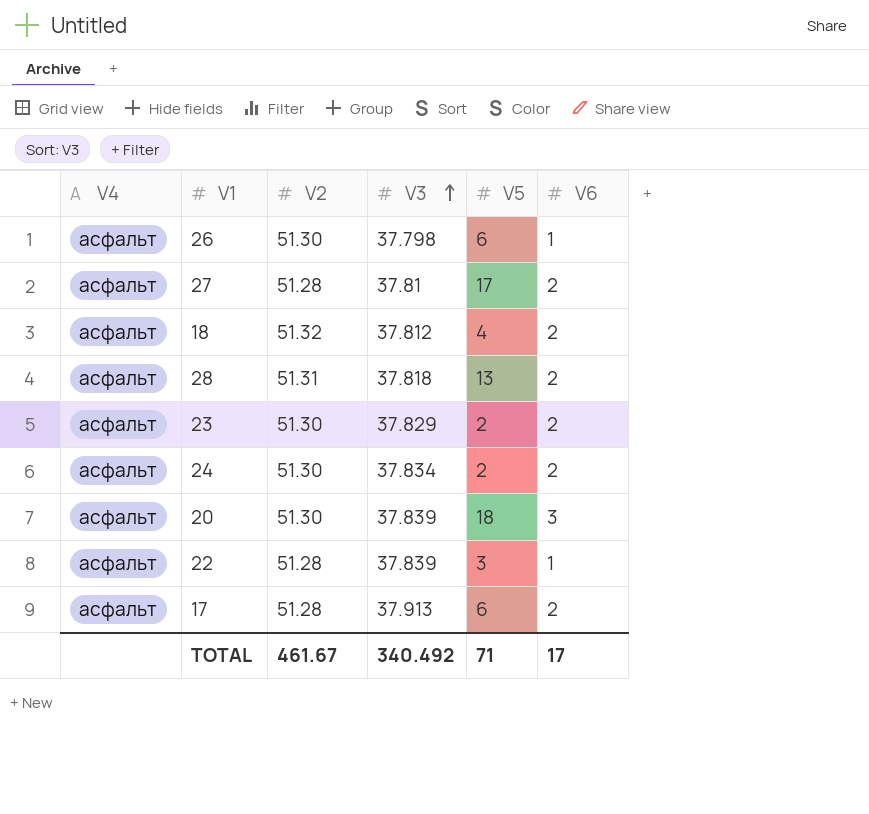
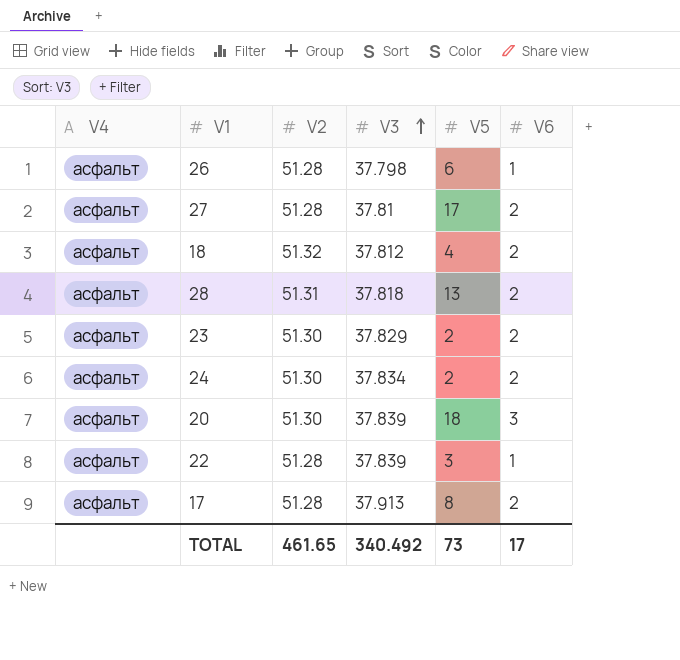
26 | V2: 51.30 -> 51.28
17 | V5: 6 -> 8
TOTAL | V2: 461.67 -> 461.65
TOTAL | V5: 71 -> 73

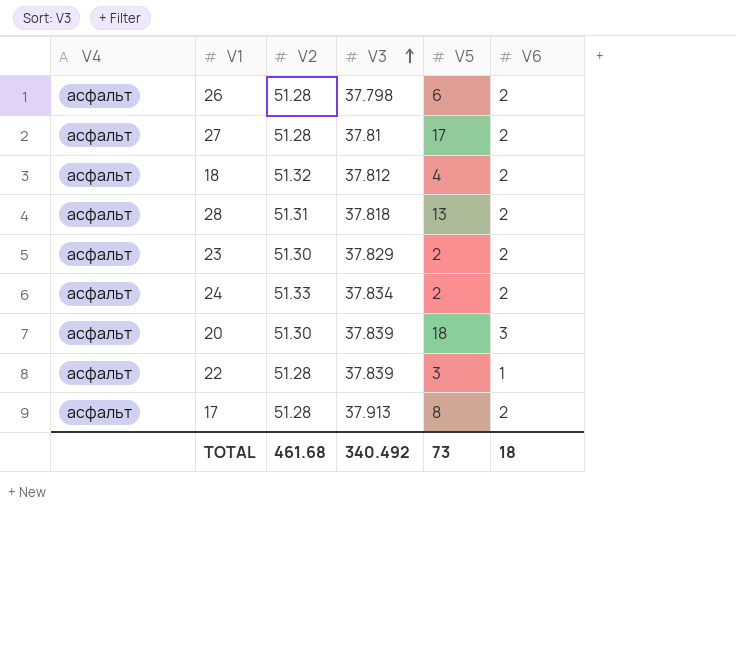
26 | V6: 1 -> 2
24 | V2: 51.30 -> 51.33
TOTAL | V2: 461.65 -> 461.68
TOTAL | V6: 17 -> 18

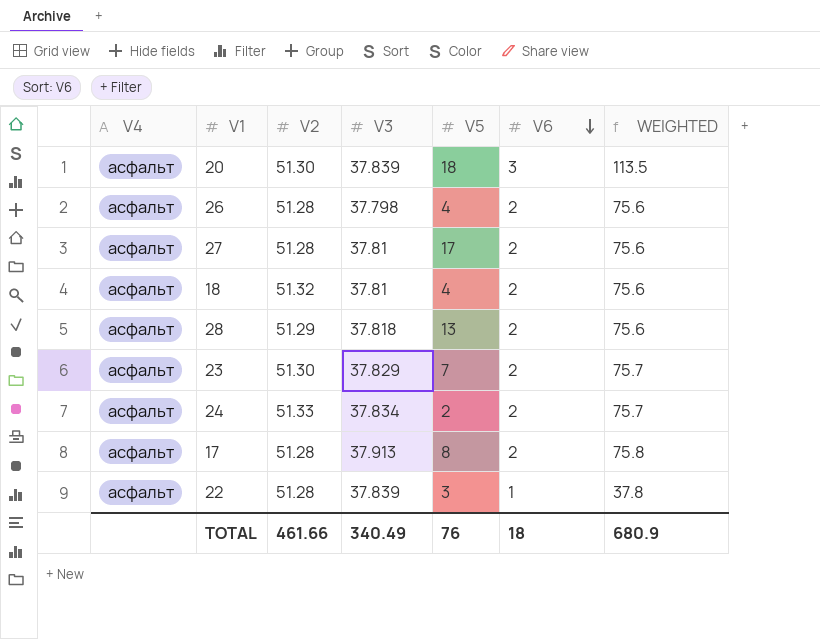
row order: V3 ascending -> V6 descending
column WEIGHTED | formula: none -> [V3] * [V6]
26 | V5: 6 -> 4
18 | V3: 37.812 -> 37.81
28 | V2: 51.31 -> 51.29
23 | V5: 2 -> 7
TOTAL | V2: 461.68 -> 461.66
TOTAL | V3: 340.492 -> 340.49
TOTAL | V5: 73 -> 76

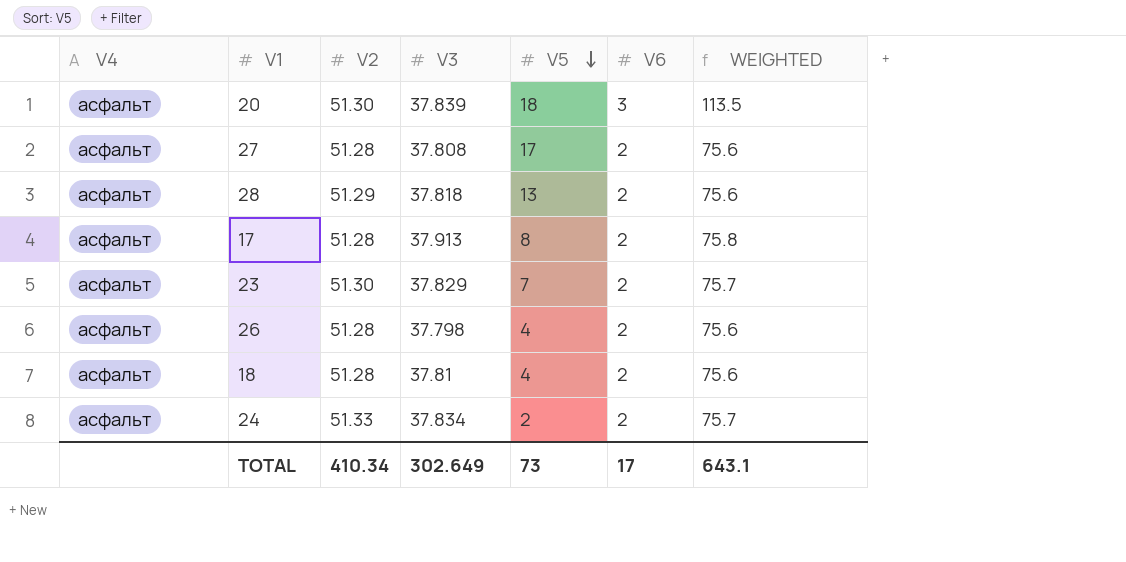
row order: V6 descending -> V5 descending
row 22: асфальт | 51.28 | 37.839 | 3 | 1 | 37.8 -> none
27 | V3: 37.81 -> 37.808
18 | V2: 51.32 -> 51.28
TOTAL | V2: 461.66 -> 410.34
TOTAL | V3: 340.49 -> 302.649
TOTAL | V5: 76 -> 73
TOTAL | V6: 18 -> 17
TOTAL | WEIGHTED: 680.9 -> 643.1

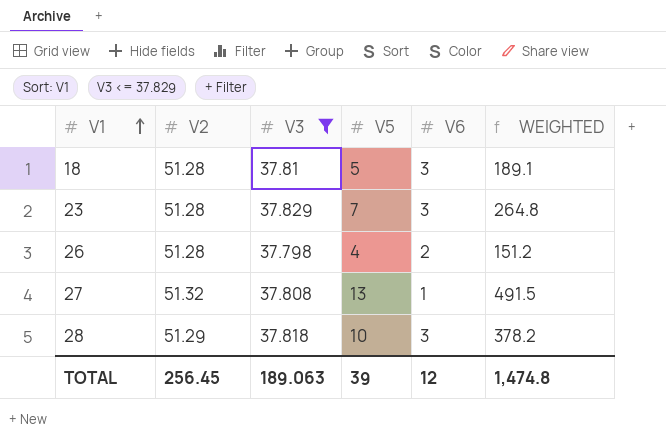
filter: none -> V3 <= 37.829
row order: V5 descending -> V1 ascending
column V4 | position: 1 -> none
column WEIGHTED | formula: [V3] * [V6] -> [V3] * [V5]
18 | V5: 4 -> 5
18 | V6: 2 -> 3
23 | V2: 51.30 -> 51.28
23 | V6: 2 -> 3
27 | V2: 51.28 -> 51.32
27 | V5: 17 -> 13
27 | V6: 2 -> 1
28 | V5: 13 -> 10
28 | V6: 2 -> 3
TOTAL | V2: 410.34 -> 256.45
TOTAL | V3: 302.649 -> 189.063
TOTAL | V5: 73 -> 39
TOTAL | V6: 17 -> 12
TOTAL | WEIGHTED: 643.1 -> 1,474.8

